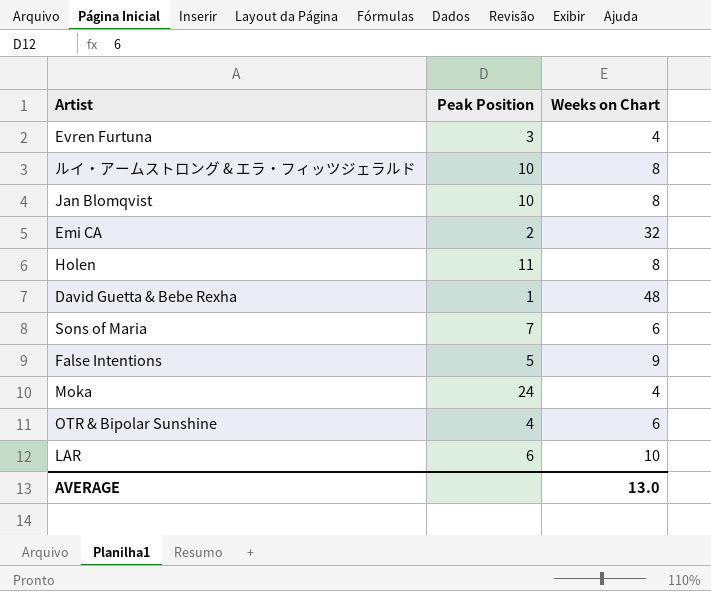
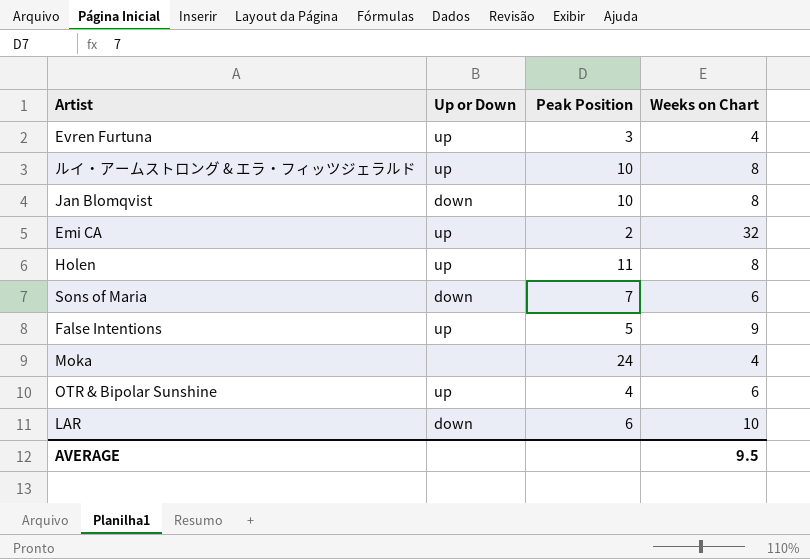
column Up or Down | position: none -> 2
row David Guetta & Bebe Rexha: 1 | 48 -> none
AVERAGE | Weeks on Chart: 13.0 -> 9.5

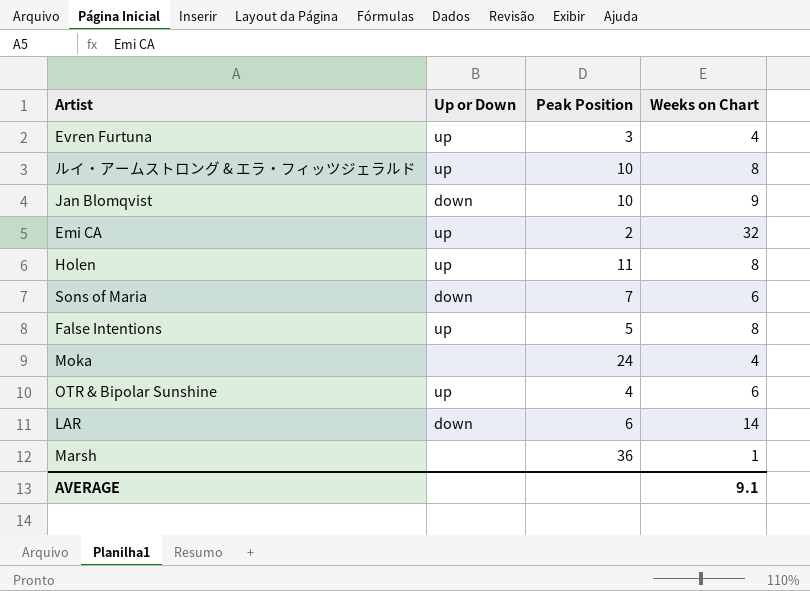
Jan Blomqvist | Weeks on Chart: 8 -> 9
False Intentions | Weeks on Chart: 9 -> 8
LAR | Weeks on Chart: 10 -> 14
row Marsh: none -> none | 36 | 1
AVERAGE | Weeks on Chart: 9.5 -> 9.1

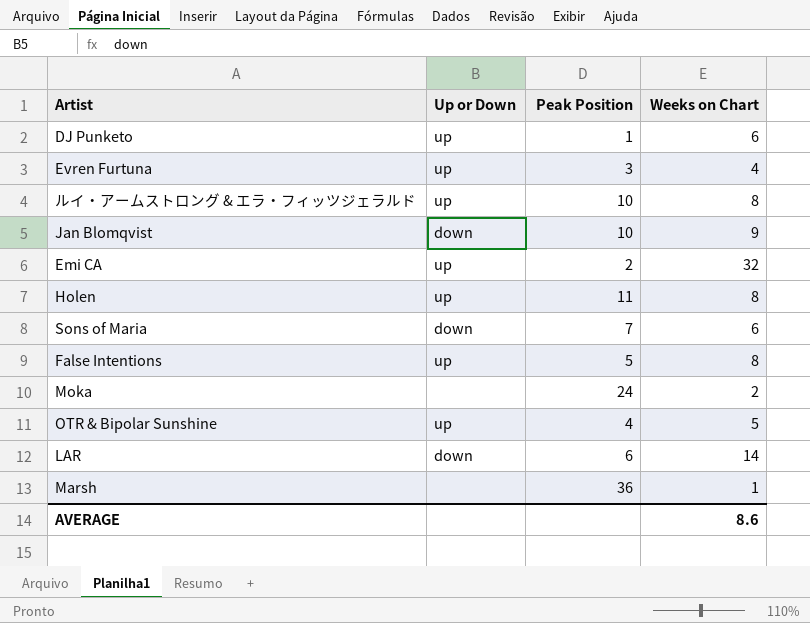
row DJ Punketo: none -> up | 1 | 6
Moka | Weeks on Chart: 4 -> 2
OTR & Bipolar Sunshine | Weeks on Chart: 6 -> 5
AVERAGE | Weeks on Chart: 9.1 -> 8.6

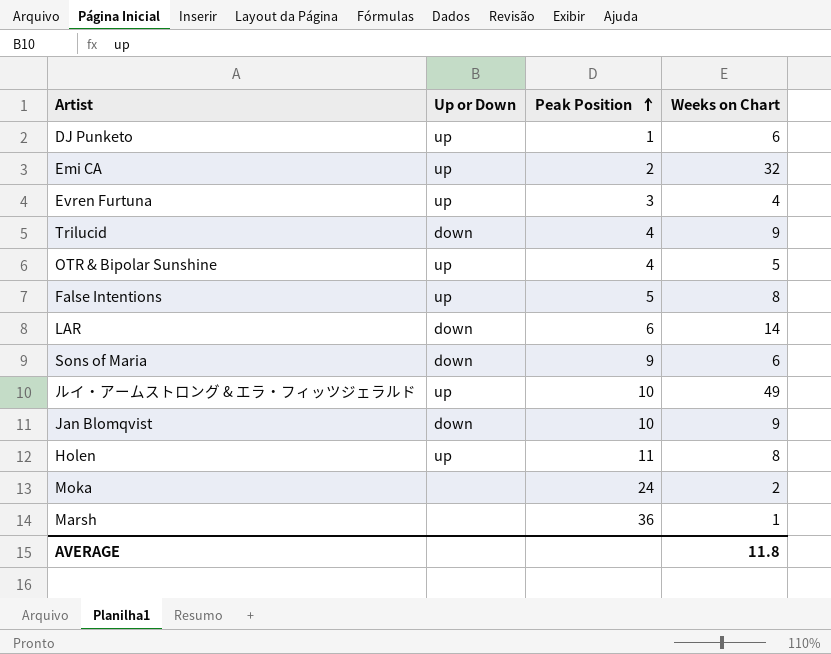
row order: none -> Peak Position ascending
row Trilucid: none -> down | 4 | 9
Sons of Maria | Peak Position: 7 -> 9
ルイ・アームストロング & エラ・フィッツジェラルド | Weeks on Chart: 8 -> 49
AVERAGE | Weeks on Chart: 8.6 -> 11.8

